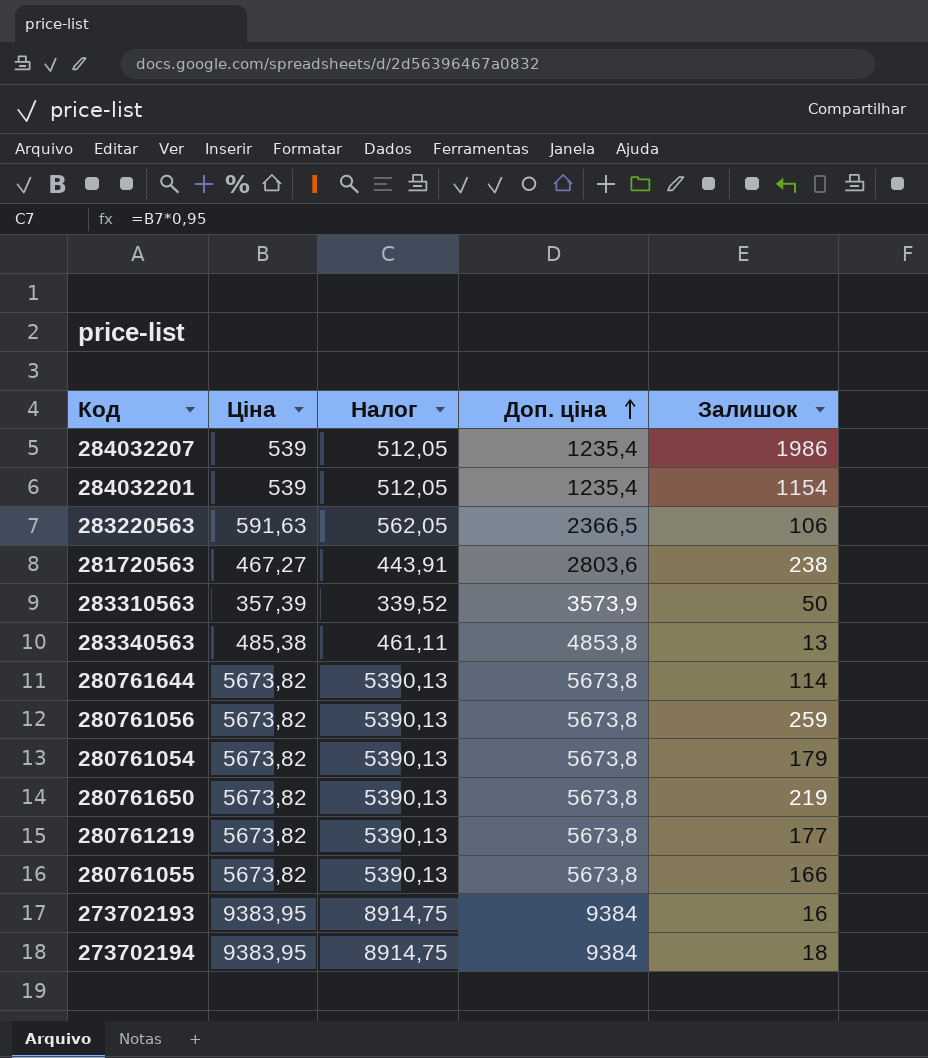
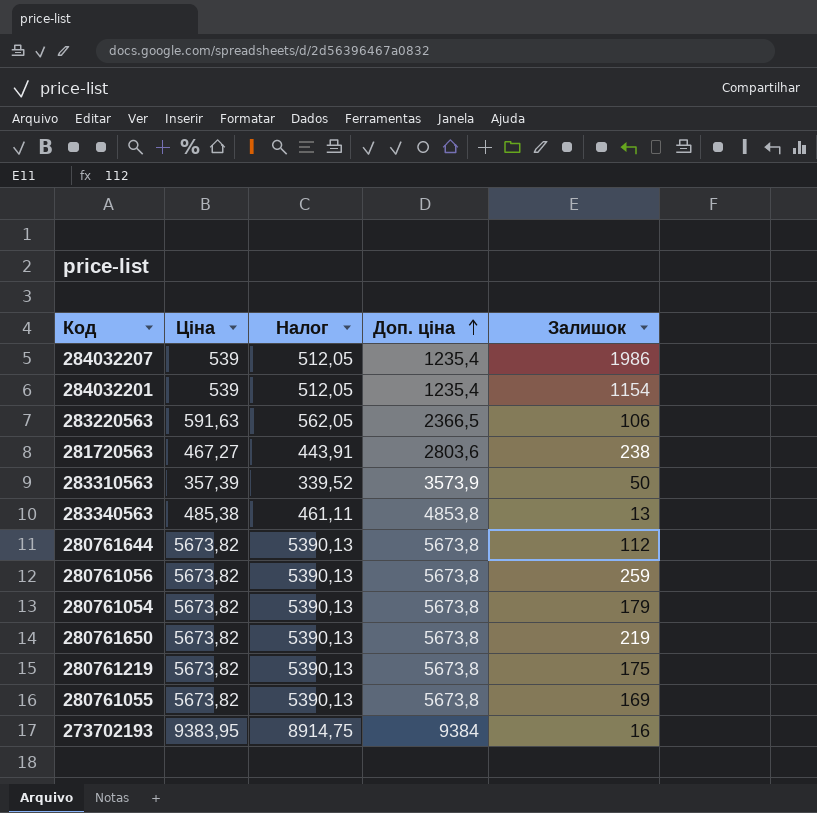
row 273702194: 9383,95 | 8914,75 | 9384 | 18 -> none
280761644 | Залишок: 114 -> 112
280761219 | Залишок: 177 -> 175
280761055 | Залишок: 166 -> 169

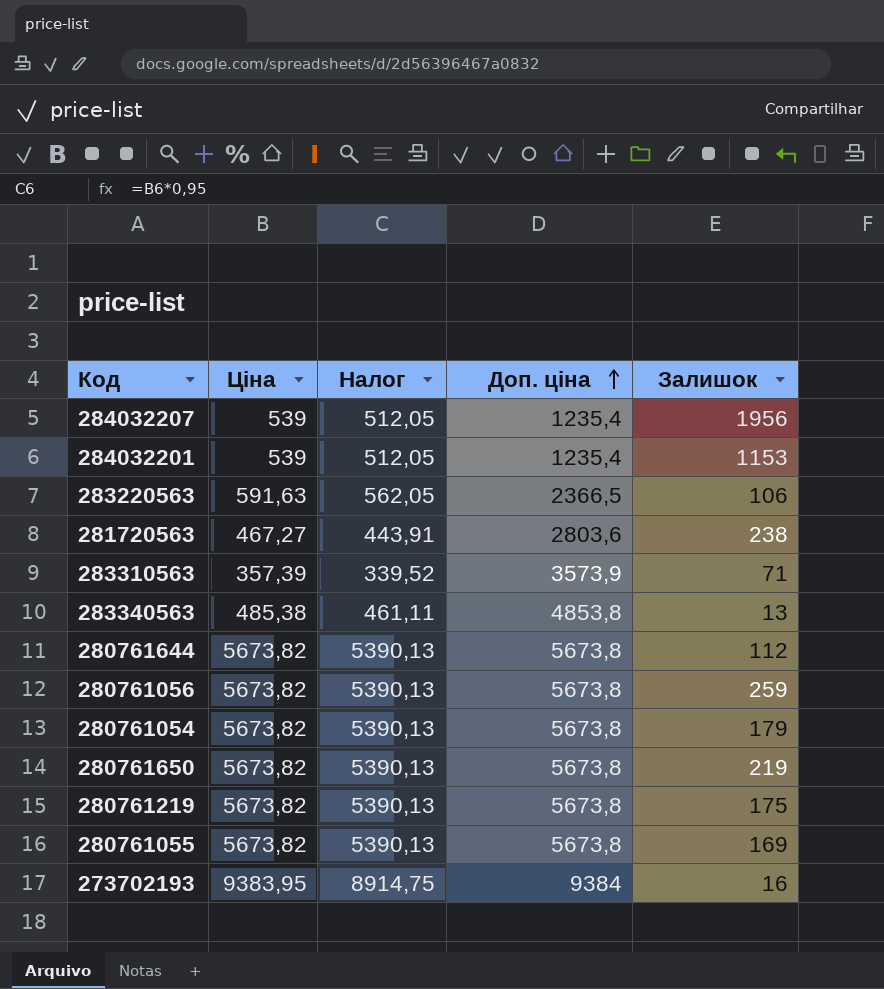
284032207 | Залишок: 1986 -> 1956
284032201 | Залишок: 1154 -> 1153
283310563 | Залишок: 50 -> 71

